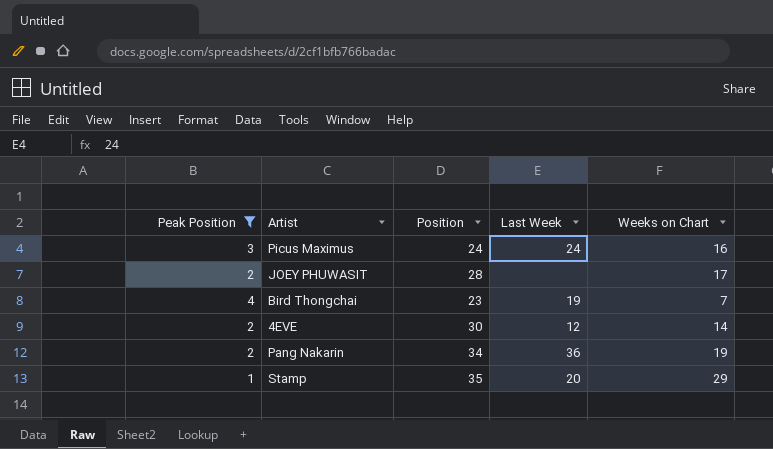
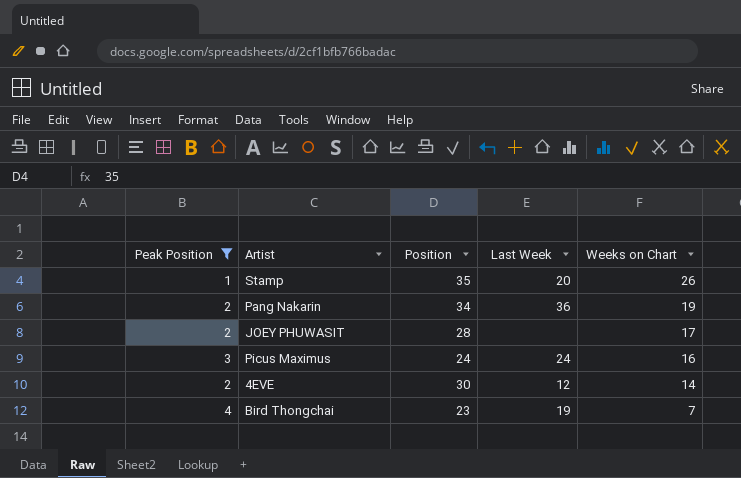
row order: none -> Weeks on Chart descending
Stamp | Weeks on Chart: 29 -> 26

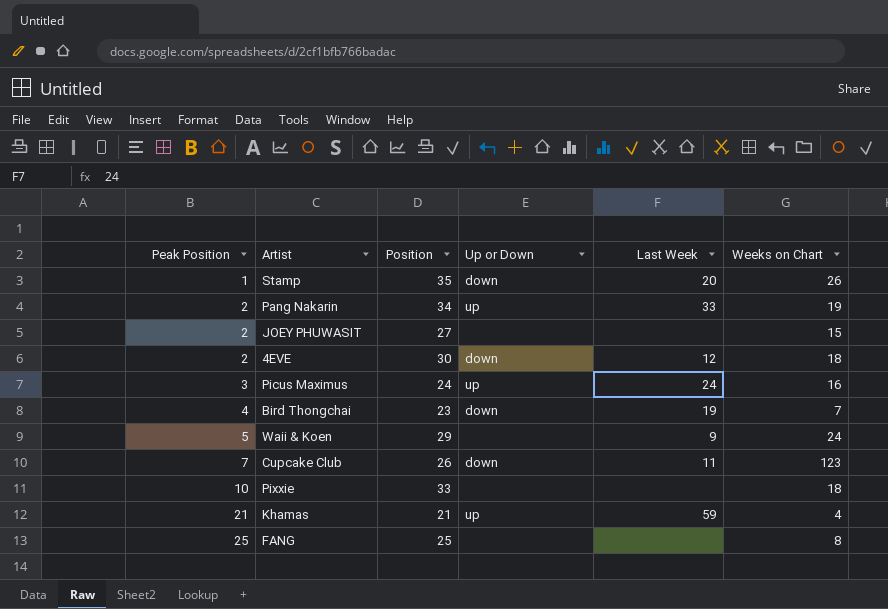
filter: Peak Position <= 4 -> none
row order: Weeks on Chart descending -> Peak Position ascending
column Up or Down | position: none -> 4
Pang Nakarin | Last Week: 36 -> 33
JOEY PHUWASIT | Position: 28 -> 27
JOEY PHUWASIT | Weeks on Chart: 17 -> 15
4EVE | Weeks on Chart: 14 -> 18

